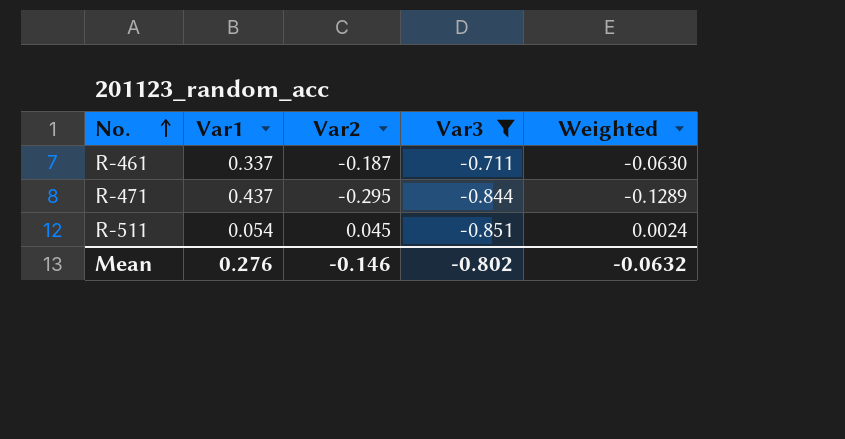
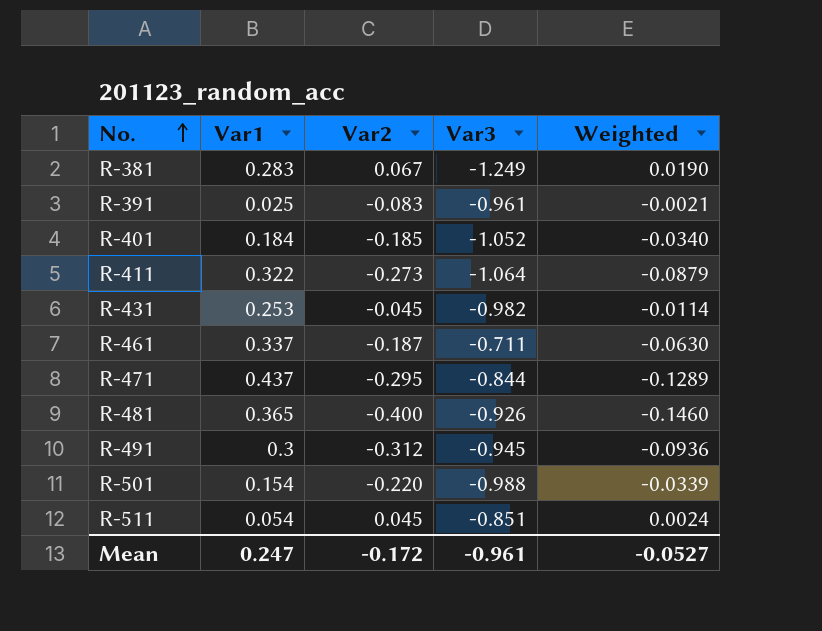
filter: Var3 >= -0.851 -> none
Mean | Var1: 0.276 -> 0.247
Mean | Var2: -0.146 -> -0.172
Mean | Var3: -0.802 -> -0.961
Mean | Weighted: -0.0632 -> -0.0527

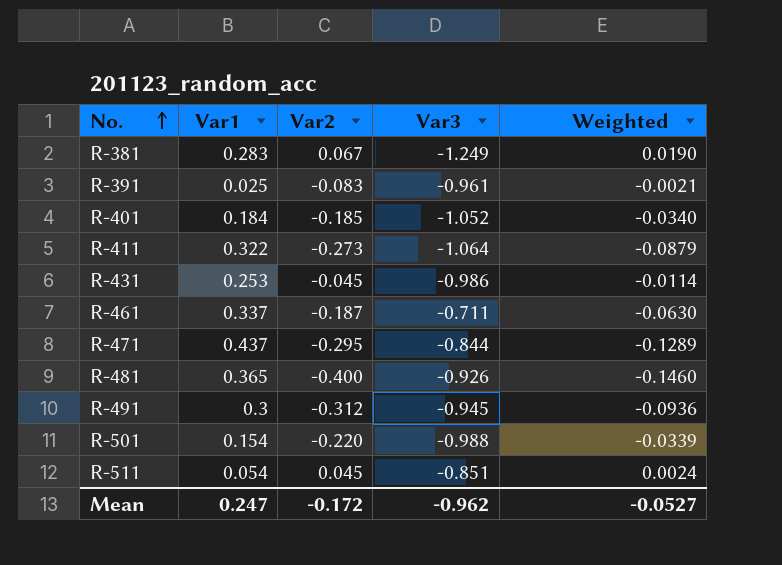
R-431 | Var3: -0.982 -> -0.986
Mean | Var3: -0.961 -> -0.962

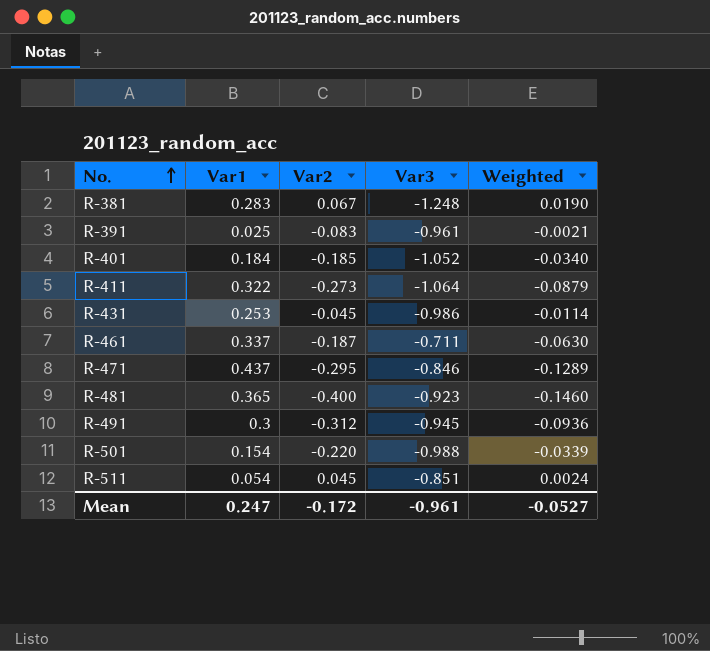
R-381 | Var3: -1.249 -> -1.248
R-471 | Var3: -0.844 -> -0.846
R-481 | Var3: -0.926 -> -0.923
Mean | Var3: -0.962 -> -0.961

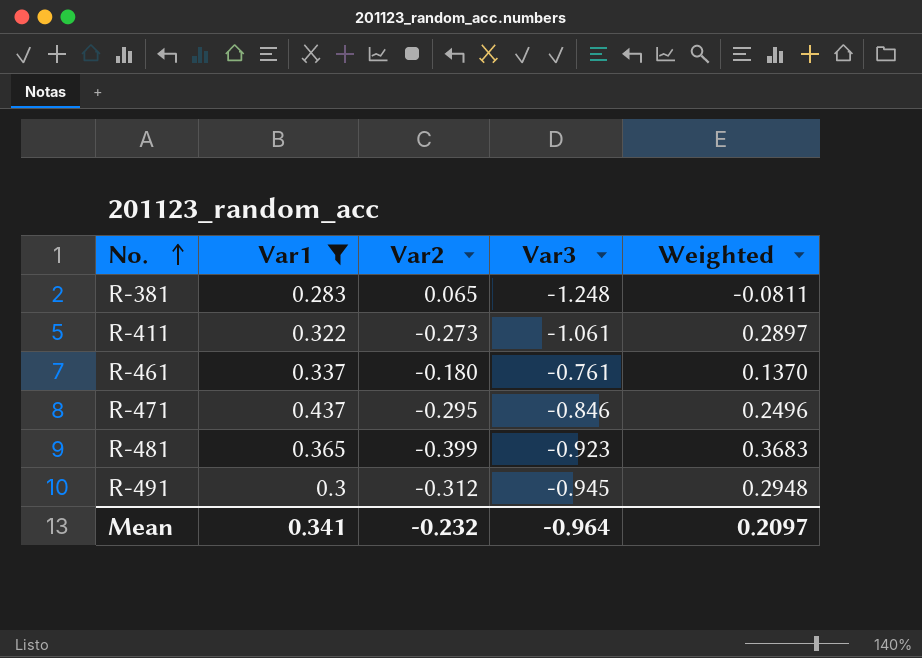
filter: none -> Var1 >= 0.283
column Weighted | formula: [Var1] * [Var2] -> [Var2] * [Var3]
R-381 | Var2: 0.067 -> 0.065
R-411 | Var3: -1.064 -> -1.061
R-461 | Var2: -0.187 -> -0.180
R-461 | Var3: -0.711 -> -0.761
R-481 | Var2: -0.400 -> -0.399
Mean | Var1: 0.247 -> 0.341
Mean | Var2: -0.172 -> -0.232
Mean | Var3: -0.961 -> -0.964
Mean | Weighted: -0.0527 -> 0.2097

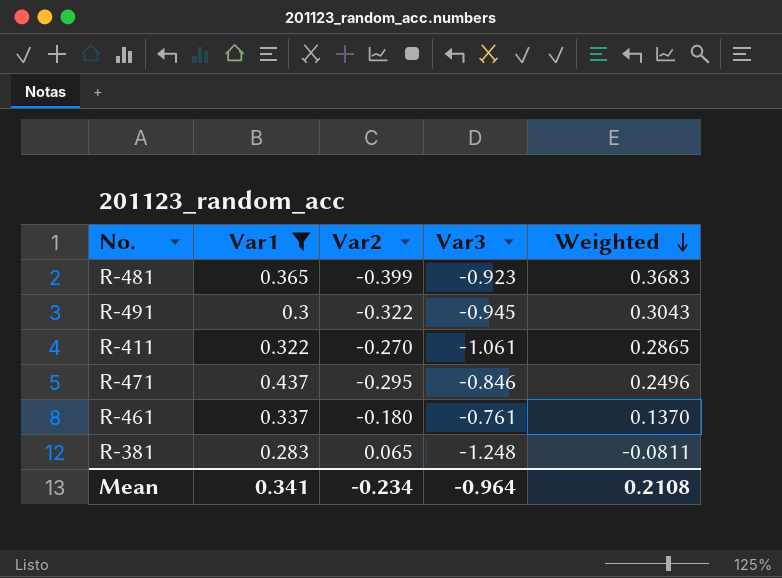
row order: No. ascending -> Weighted descending
R-491 | Var2: -0.312 -> -0.322
R-491 | Weighted: 0.2948 -> 0.3043
R-411 | Var2: -0.273 -> -0.270
R-411 | Weighted: 0.2897 -> 0.2865
Mean | Var2: -0.232 -> -0.234
Mean | Weighted: 0.2097 -> 0.2108

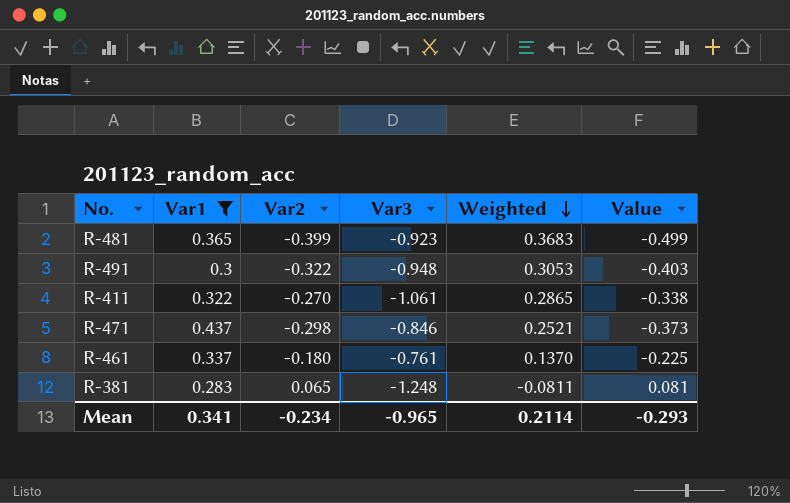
column Value | formula: none -> [Var2] * 1.25
R-491 | Var3: -0.945 -> -0.948
R-491 | Weighted: 0.3043 -> 0.3053
R-471 | Var2: -0.295 -> -0.298
R-471 | Weighted: 0.2496 -> 0.2521
Mean | Var3: -0.964 -> -0.965
Mean | Weighted: 0.2108 -> 0.2114

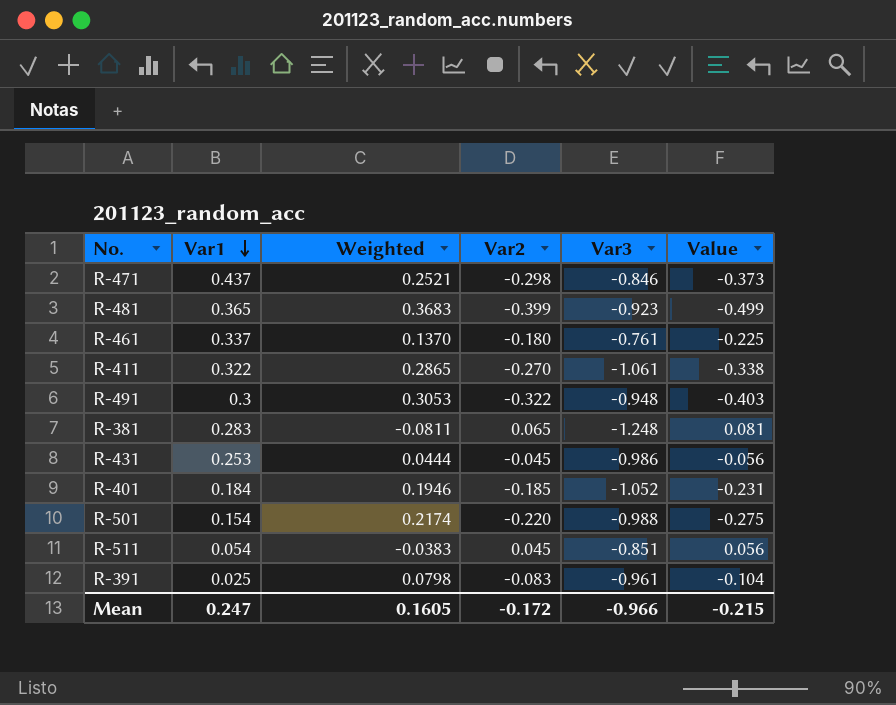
filter: Var1 >= 0.283 -> none
row order: Weighted descending -> Var1 descending
column Weighted | position: 5 -> 3
Mean | Var1: 0.341 -> 0.247
Mean | Weighted: 0.2114 -> 0.1605
Mean | Var2: -0.234 -> -0.172
Mean | Var3: -0.965 -> -0.966
Mean | Value: -0.293 -> -0.215

